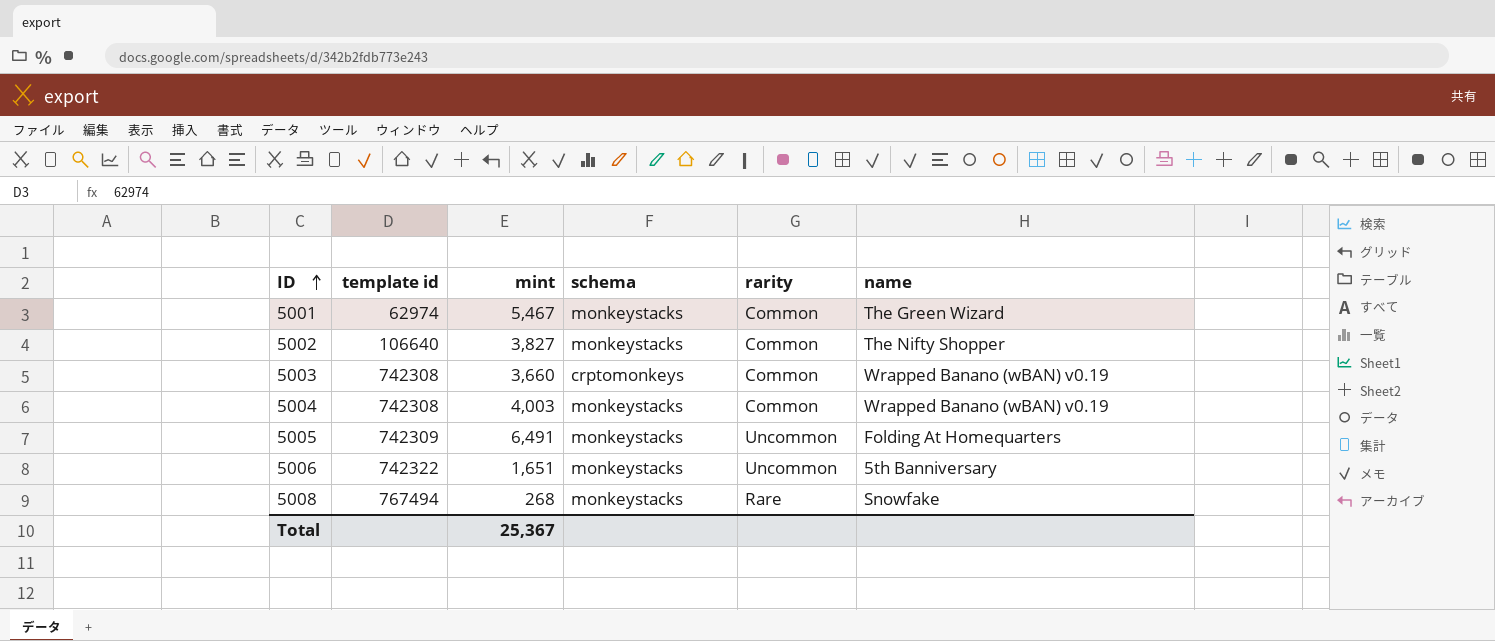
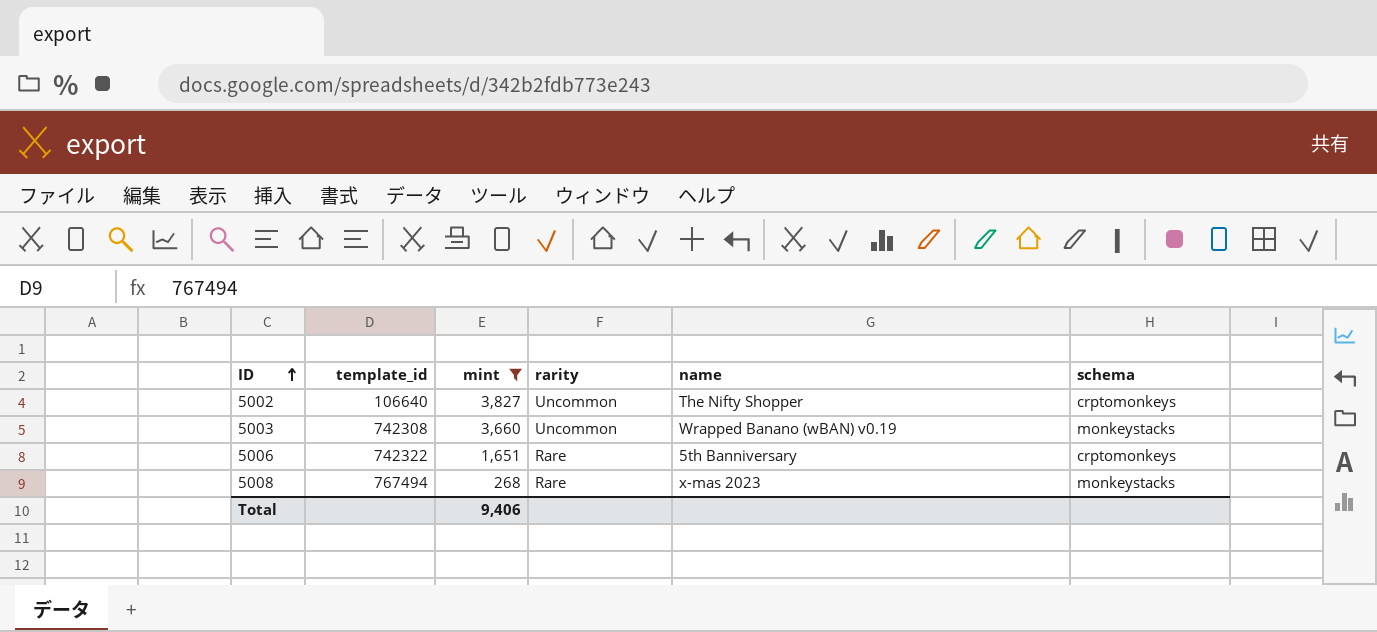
filter: none -> mint <= 3,827
column name: template id -> template_id
column schema | position: 4 -> 6
5002 | rarity: Common -> Uncommon
5002 | schema: monkeystacks -> crptomonkeys
5003 | rarity: Common -> Uncommon
5003 | schema: crptomonkeys -> monkeystacks
5006 | rarity: Uncommon -> Rare
5006 | schema: monkeystacks -> crptomonkeys
5008 | name: Snowfake -> x-mas 2023
Total | mint: 25,367 -> 9,406

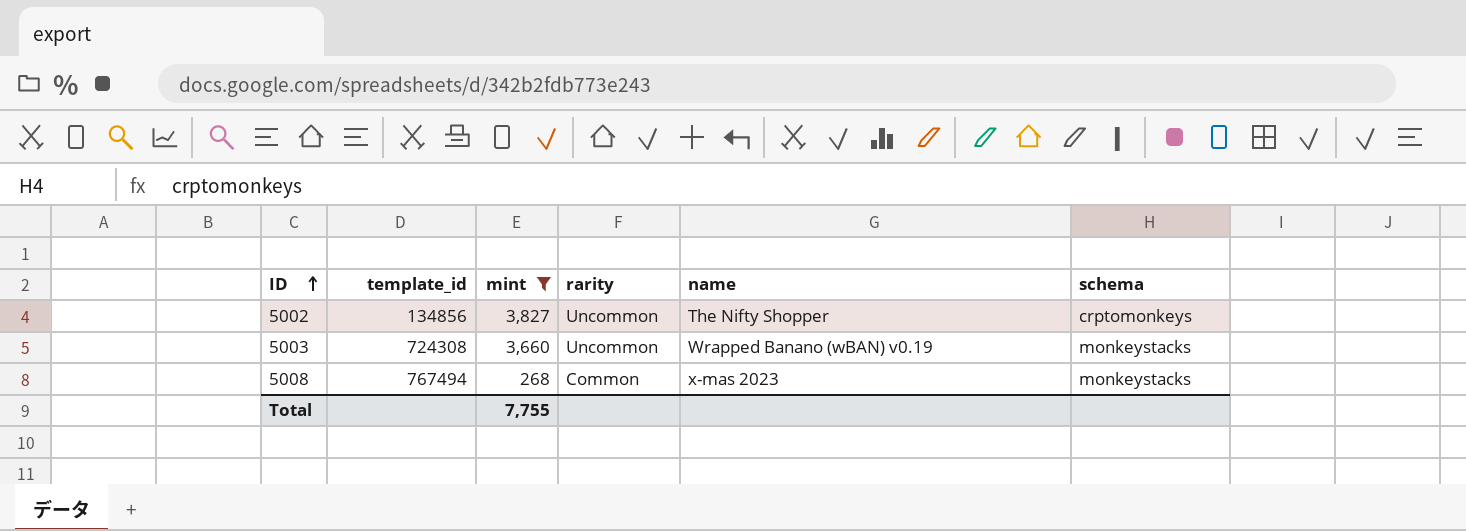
row 5006: 742322 | 1,651 | Rare | 5th Banniversary | crptomonkeys -> none
5002 | template_id: 106640 -> 134856
5003 | template_id: 742308 -> 724308
5008 | rarity: Rare -> Common
Total | mint: 9,406 -> 7,755

